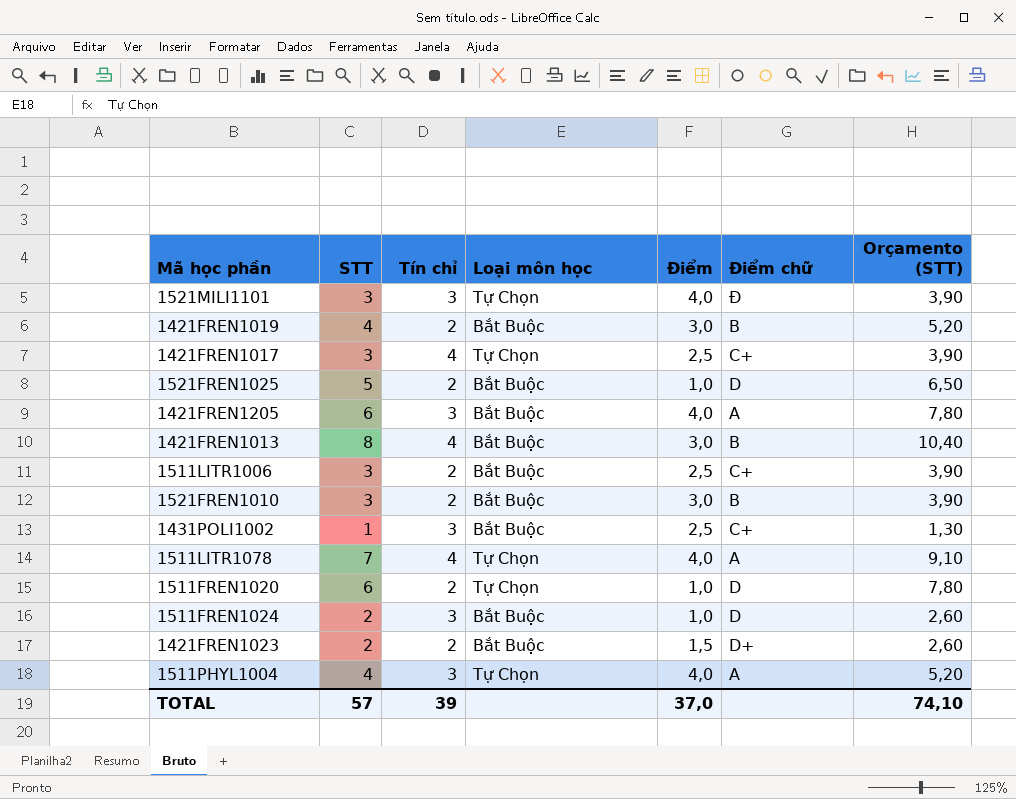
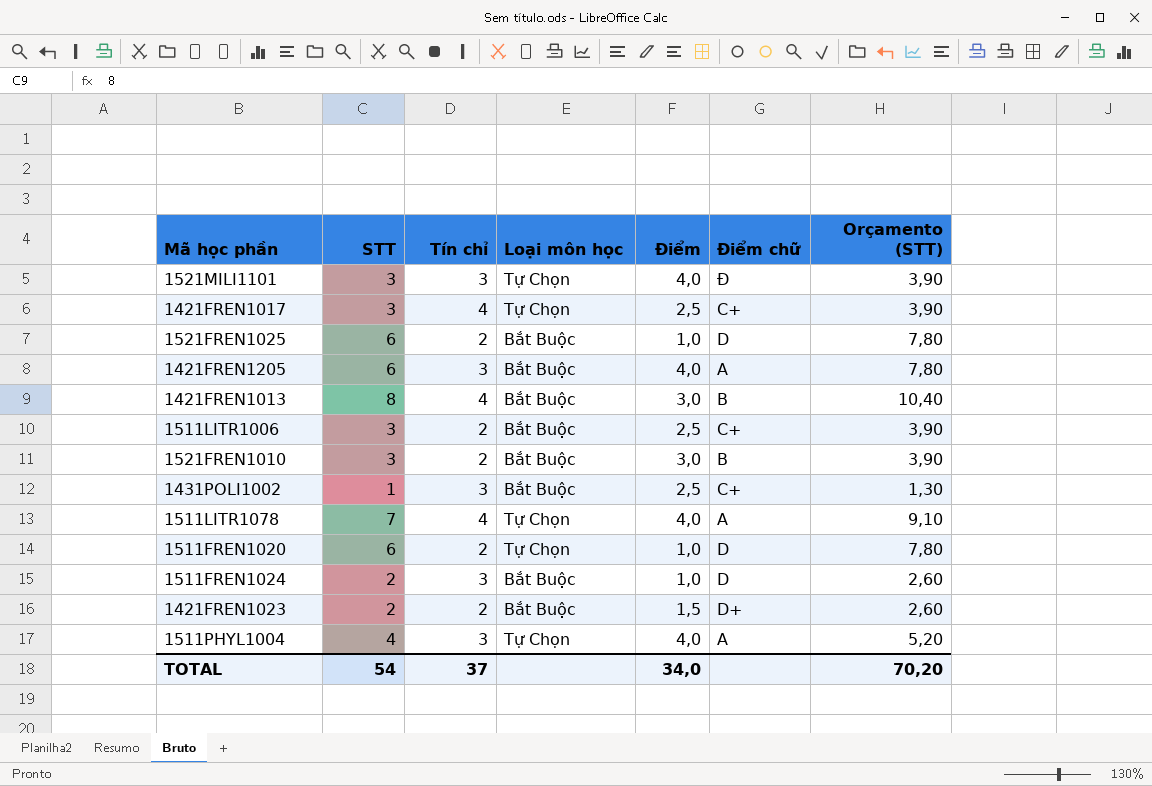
row 1421FREN1019: 4 | 2 | Bắt Buộc | 3,0 | B | 5,20 -> none
1521FREN1025 | STT: 5 -> 6
1521FREN1025 | Orçamento (STT): 6,50 -> 7,80
TOTAL | STT: 57 -> 54
TOTAL | Tín chỉ: 39 -> 37
TOTAL | Điểm: 37,0 -> 34,0
TOTAL | Orçamento (STT): 74,10 -> 70,20

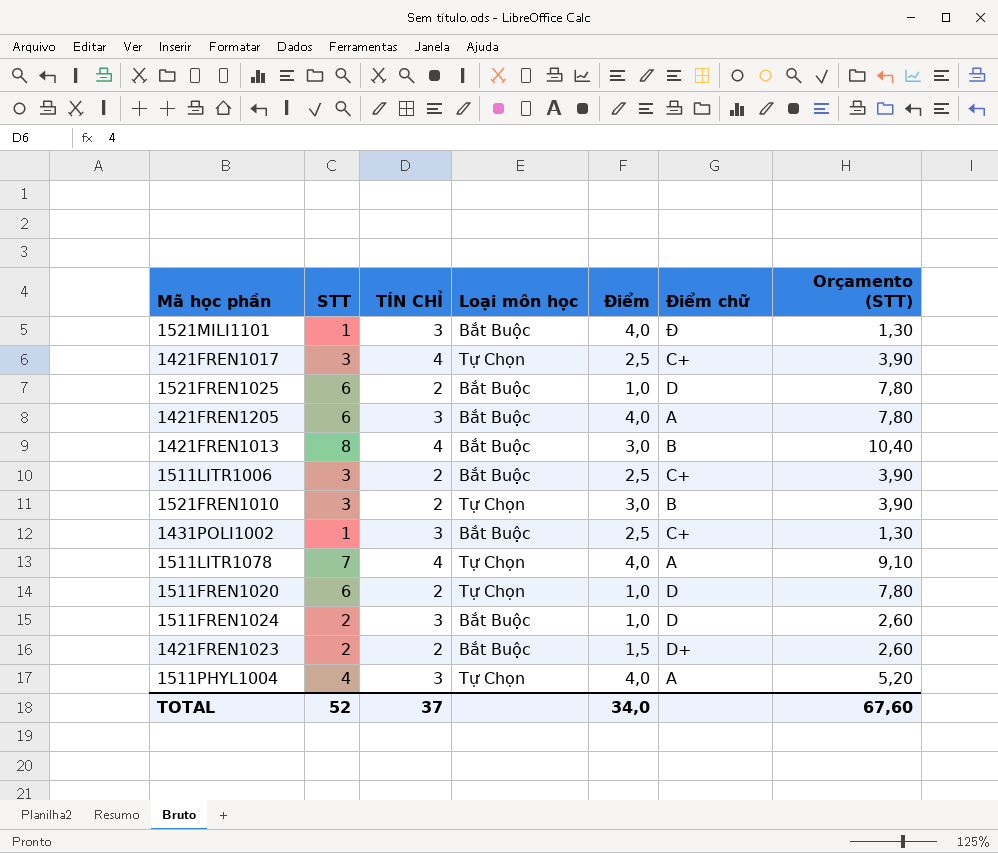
column name: Tín chỉ -> TÍN CHỈ
1521MILI1101 | STT: 3 -> 1
1521MILI1101 | Loại môn học: Tự Chọn -> Bắt Buộc
1521MILI1101 | Orçamento (STT): 3,90 -> 1,30
1521FREN1010 | Loại môn học: Bắt Buộc -> Tự Chọn
TOTAL | STT: 54 -> 52
TOTAL | Orçamento (STT): 70,20 -> 67,60

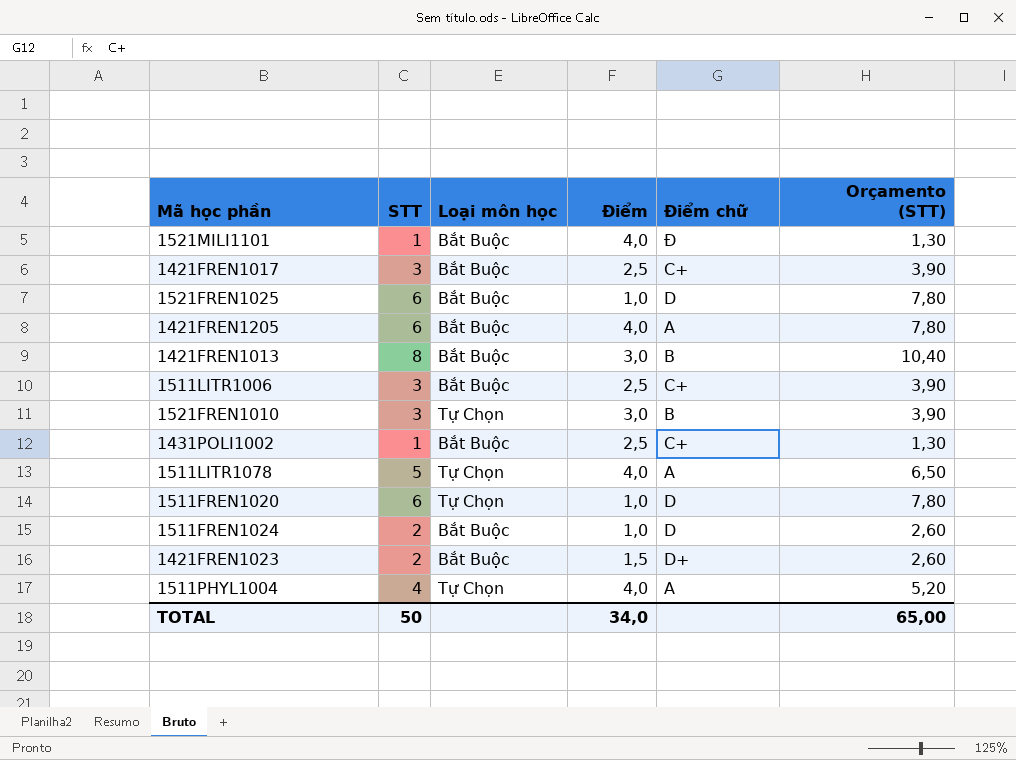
column TÍN CHỈ | position: 3 -> none
1421FREN1017 | Loại môn học: Tự Chọn -> Bắt Buộc
1511LITR1078 | STT: 7 -> 5
1511LITR1078 | Orçamento (STT): 9,10 -> 6,50
TOTAL | STT: 52 -> 50
TOTAL | Orçamento (STT): 67,60 -> 65,00

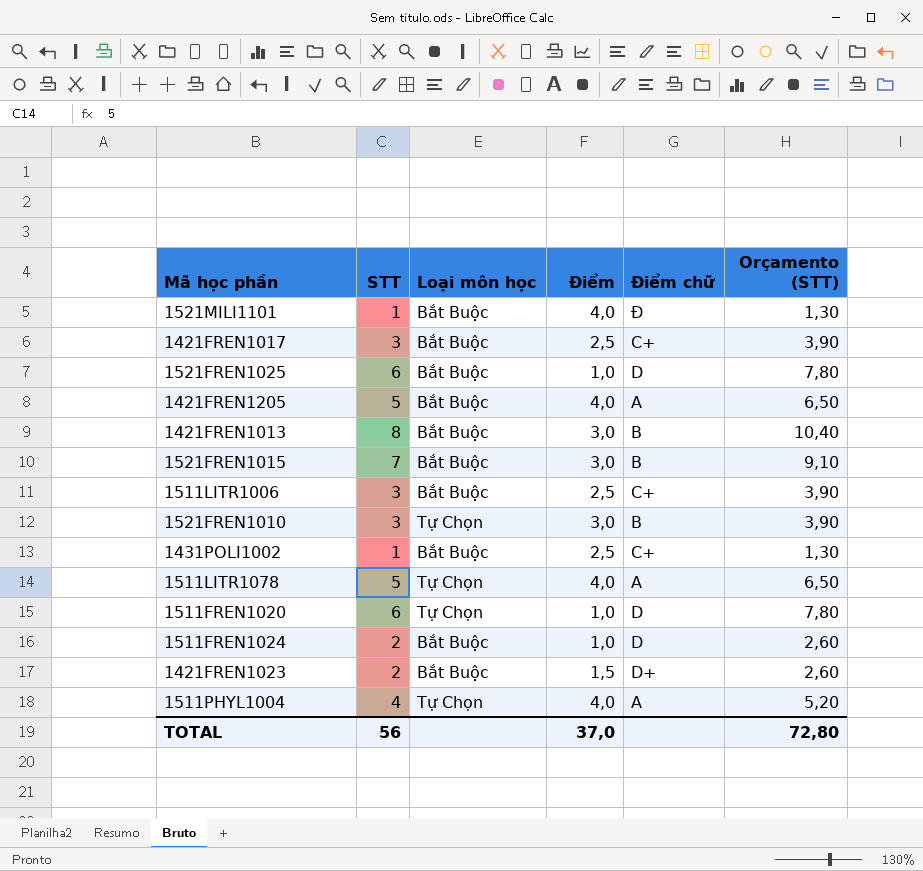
1421FREN1205 | STT: 6 -> 5
1421FREN1205 | Orçamento (STT): 7,80 -> 6,50
row 1521FREN1015: none -> 7 | Bắt Buộc | 3,0 | B | 9,10
TOTAL | STT: 50 -> 56
TOTAL | Điểm: 34,0 -> 37,0
TOTAL | Orçamento (STT): 65,00 -> 72,80

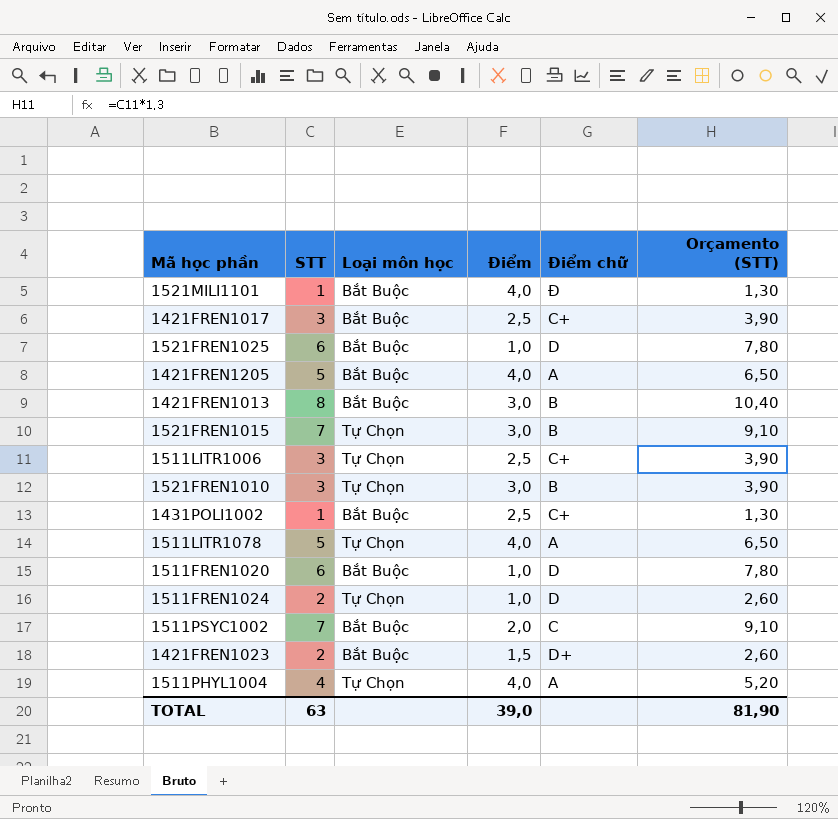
1521FREN1015 | Loại môn học: Bắt Buộc -> Tự Chọn
1511LITR1006 | Loại môn học: Bắt Buộc -> Tự Chọn
1511FREN1020 | Loại môn học: Tự Chọn -> Bắt Buộc
1511FREN1024 | Loại môn học: Bắt Buộc -> Tự Chọn
row 1511PSYC1002: none -> 7 | Bắt Buộc | 2,0 | C | 9,10
TOTAL | STT: 56 -> 63
TOTAL | Điểm: 37,0 -> 39,0
TOTAL | Orçamento (STT): 72,80 -> 81,90

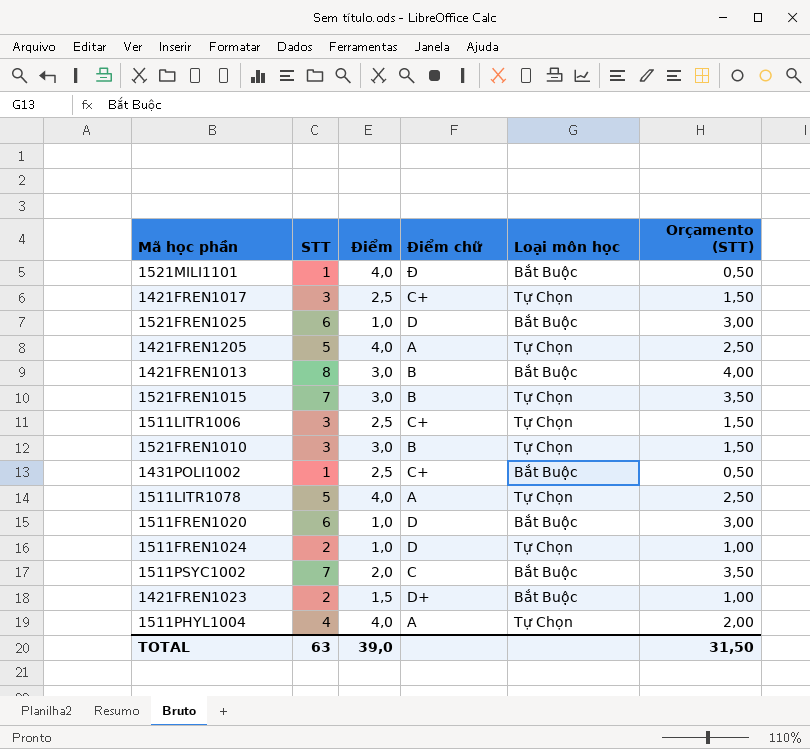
column Loại môn học | position: 3 -> 5
column Orçamento (STT) | formula: [STT] * 1,3 -> [STT] * 0,5
1421FREN1017 | Loại môn học: Bắt Buộc -> Tự Chọn
1421FREN1205 | Loại môn học: Bắt Buộc -> Tự Chọn
TOTAL | Orçamento (STT): 81,90 -> 31,50

